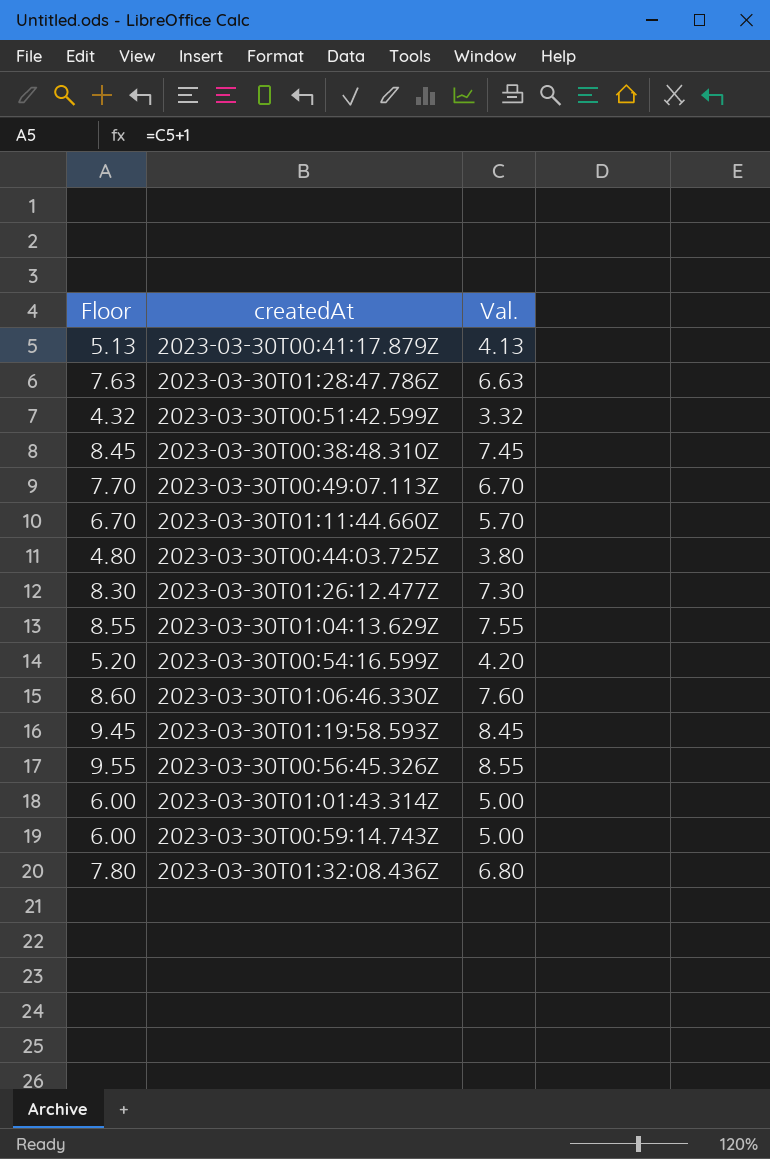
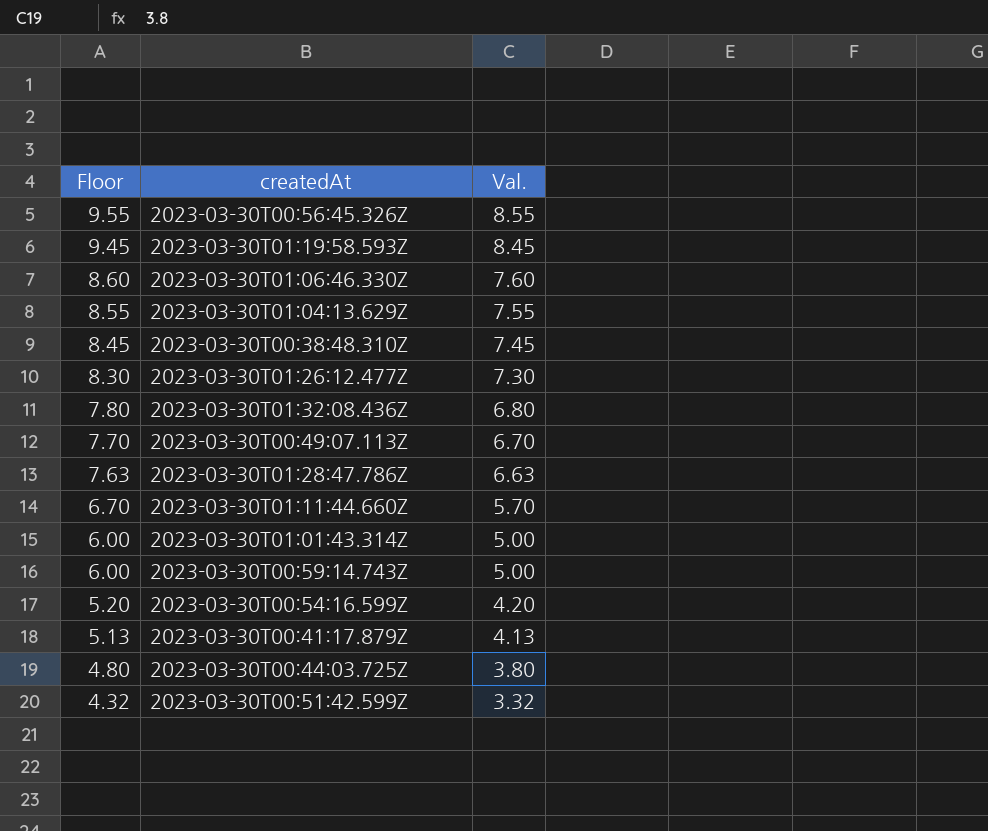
row order: none -> Floor descending

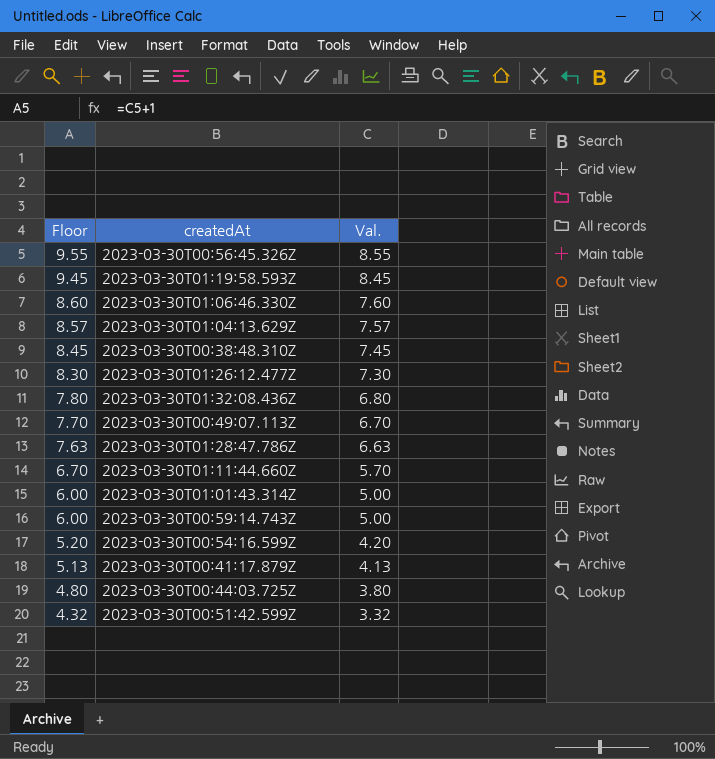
2023-03-30T01:04:13.629Z | Floor: 8.55 -> 8.57
2023-03-30T01:04:13.629Z | Val.: 7.55 -> 7.57

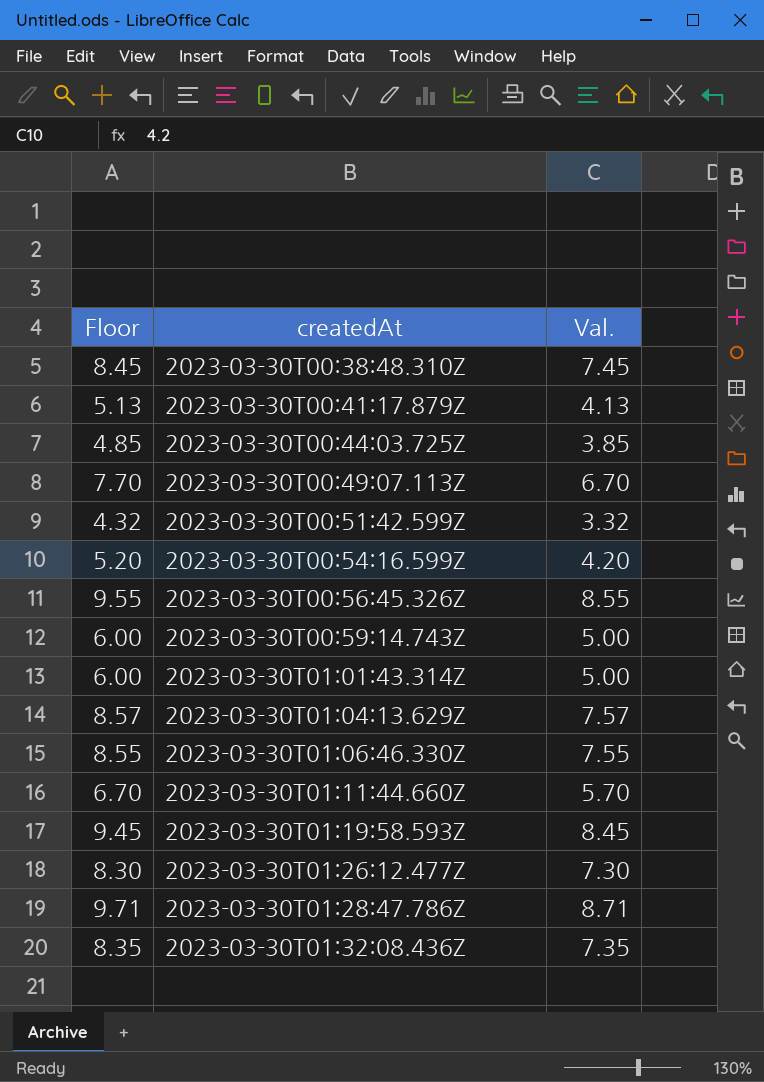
row order: Floor descending -> createdAt ascending
2023-03-30T00:44:03.725Z | Floor: 4.80 -> 4.85
2023-03-30T00:44:03.725Z | Val.: 3.80 -> 3.85
2023-03-30T01:06:46.330Z | Floor: 8.60 -> 8.55
2023-03-30T01:06:46.330Z | Val.: 7.60 -> 7.55
2023-03-30T01:28:47.786Z | Floor: 7.63 -> 9.71
2023-03-30T01:28:47.786Z | Val.: 6.63 -> 8.71
2023-03-30T01:32:08.436Z | Floor: 7.80 -> 8.35
2023-03-30T01:32:08.436Z | Val.: 6.80 -> 7.35

